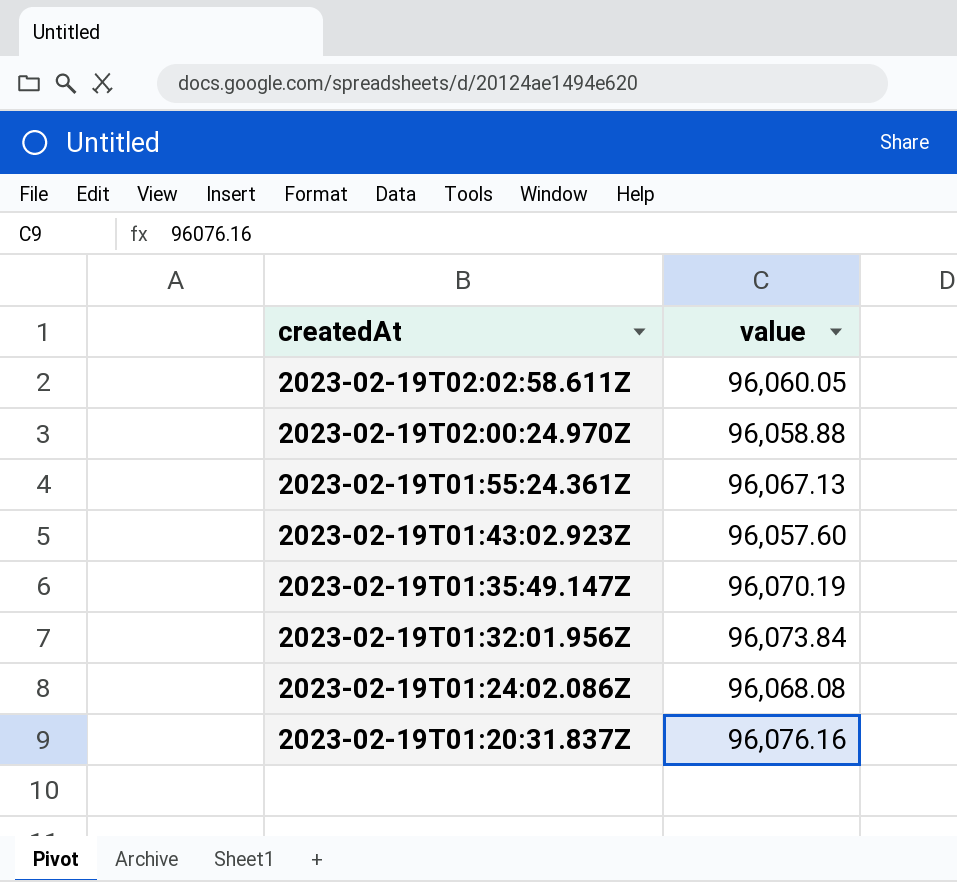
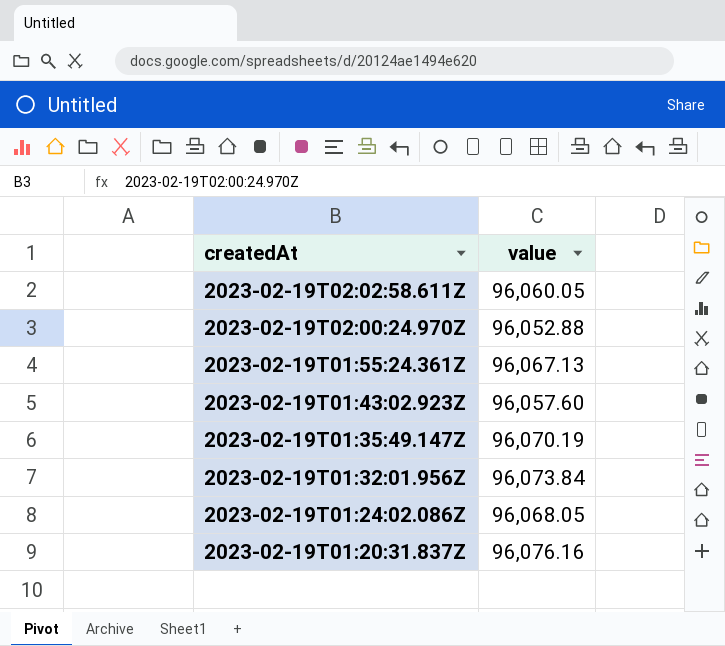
2023-02-19T02:00:24.970Z | value: 96,058.88 -> 96,052.88
2023-02-19T01:24:02.086Z | value: 96,068.08 -> 96,068.05

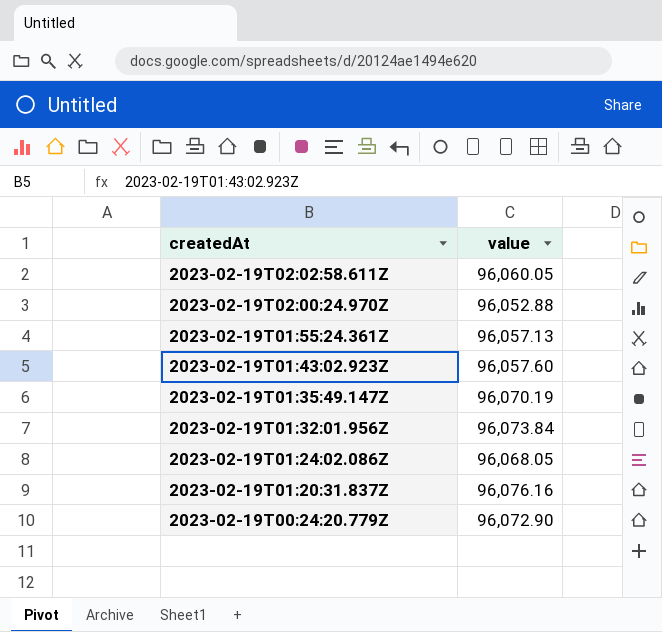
2023-02-19T01:55:24.361Z | value: 96,067.13 -> 96,057.13
row 2023-02-19T00:24:20.779Z: none -> 96,072.90

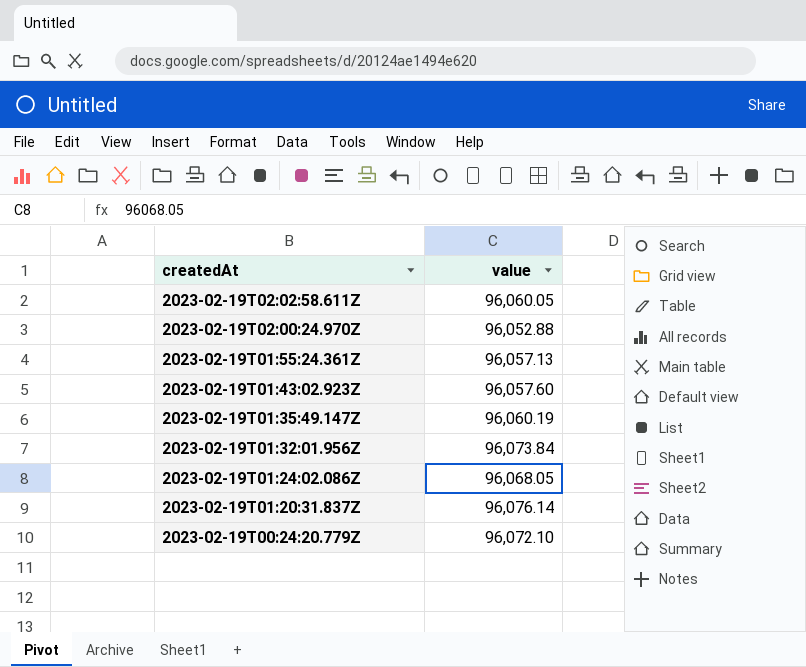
2023-02-19T01:35:49.147Z | value: 96,070.19 -> 96,060.19
2023-02-19T01:20:31.837Z | value: 96,076.16 -> 96,076.14
2023-02-19T00:24:20.779Z | value: 96,072.90 -> 96,072.10

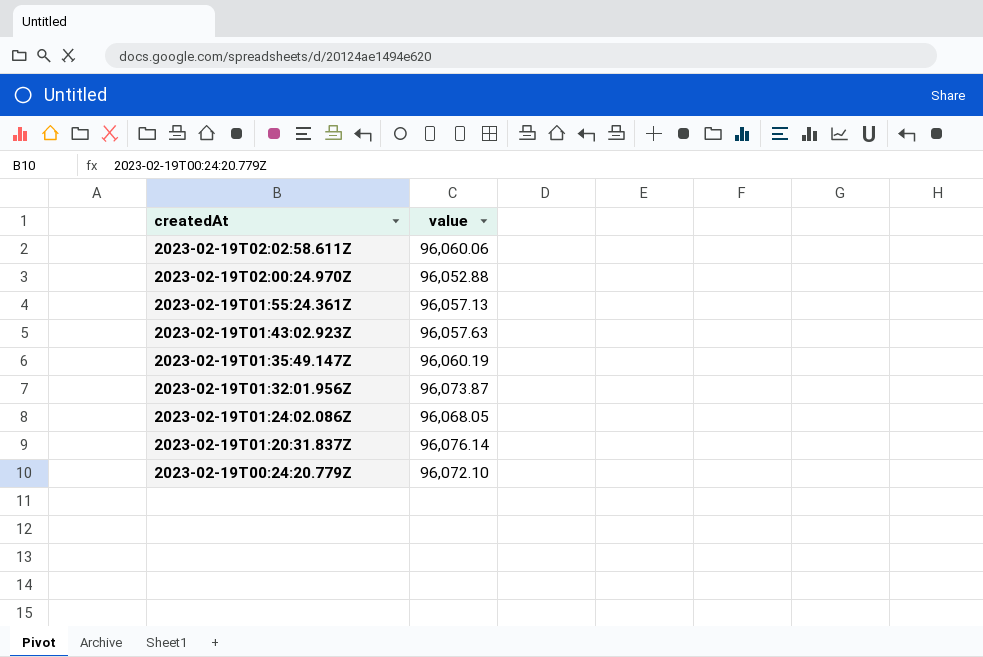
2023-02-19T02:02:58.611Z | value: 96,060.05 -> 96,060.06
2023-02-19T01:43:02.923Z | value: 96,057.60 -> 96,057.63
2023-02-19T01:32:01.956Z | value: 96,073.84 -> 96,073.87

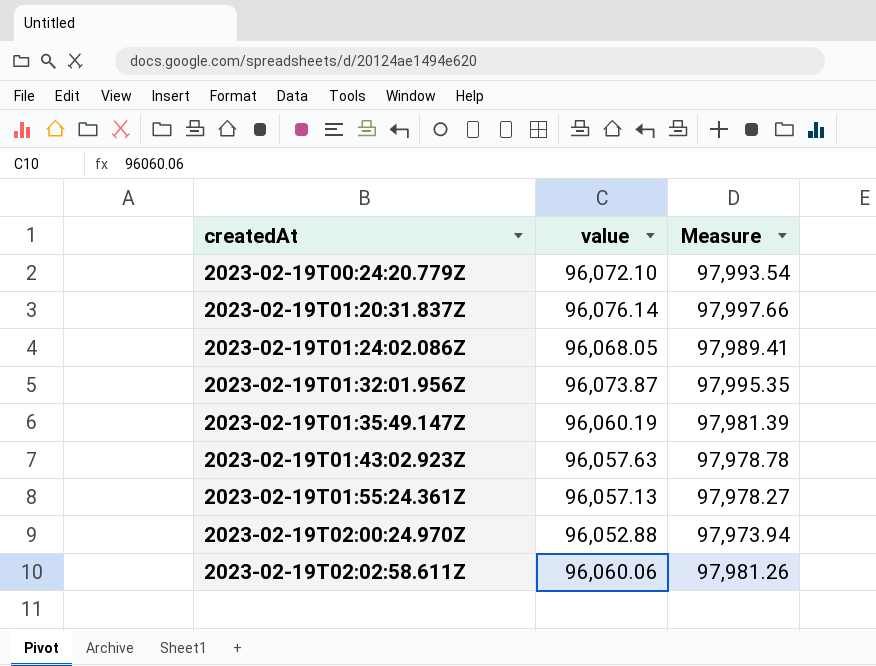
row order: createdAt descending -> createdAt ascending
column Measure | formula: none -> [value] * 1.02

